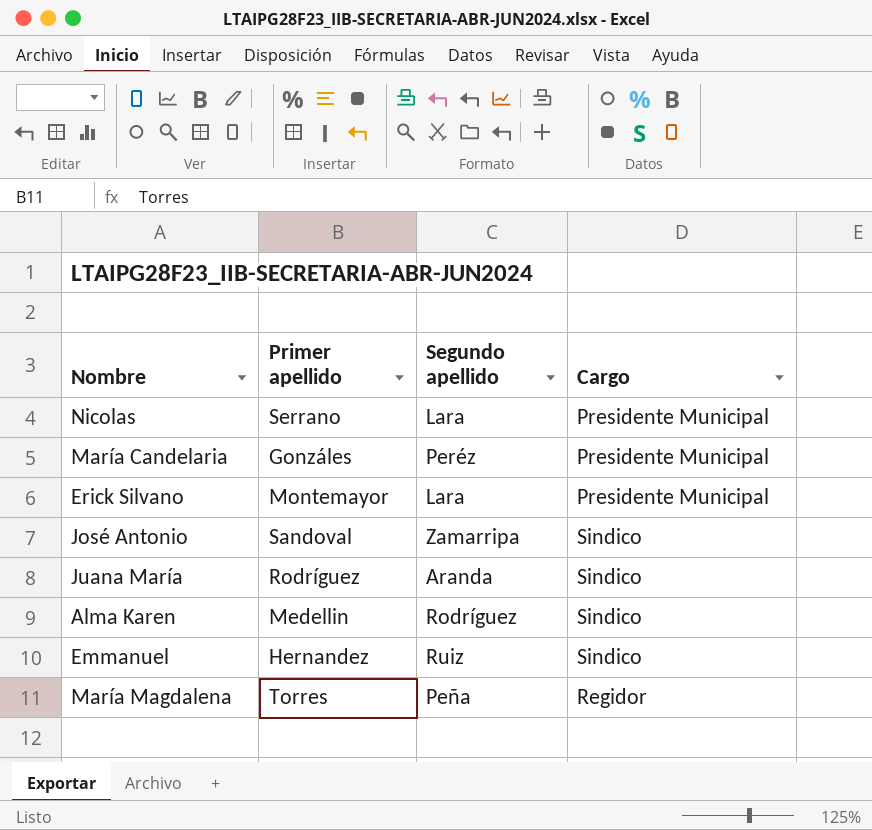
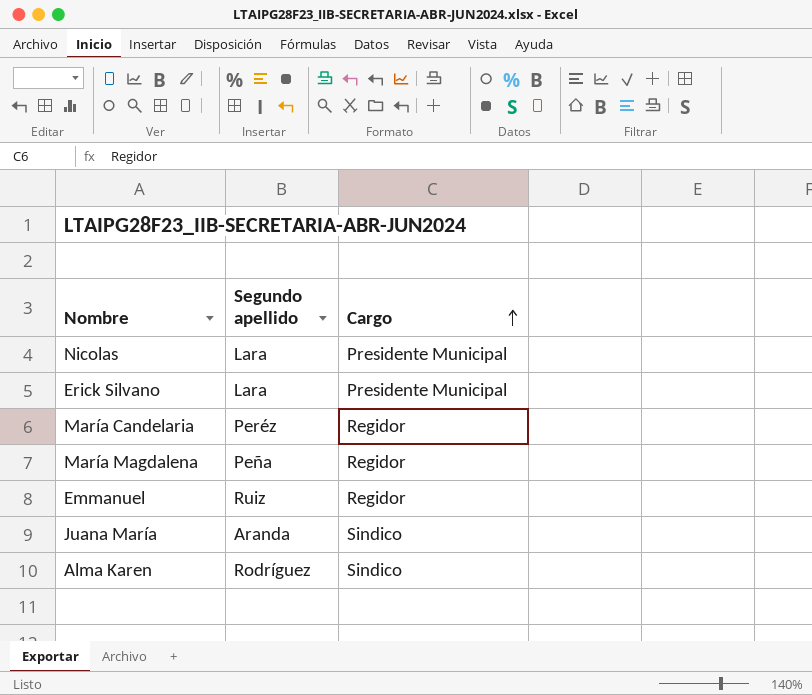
row order: none -> Cargo ascending
column Primer apellido | position: 2 -> none
row José Antonio: Sandoval | Zamarripa | Sindico -> none
María Candelaria | Cargo: Presidente Municipal -> Regidor
Emmanuel | Cargo: Sindico -> Regidor

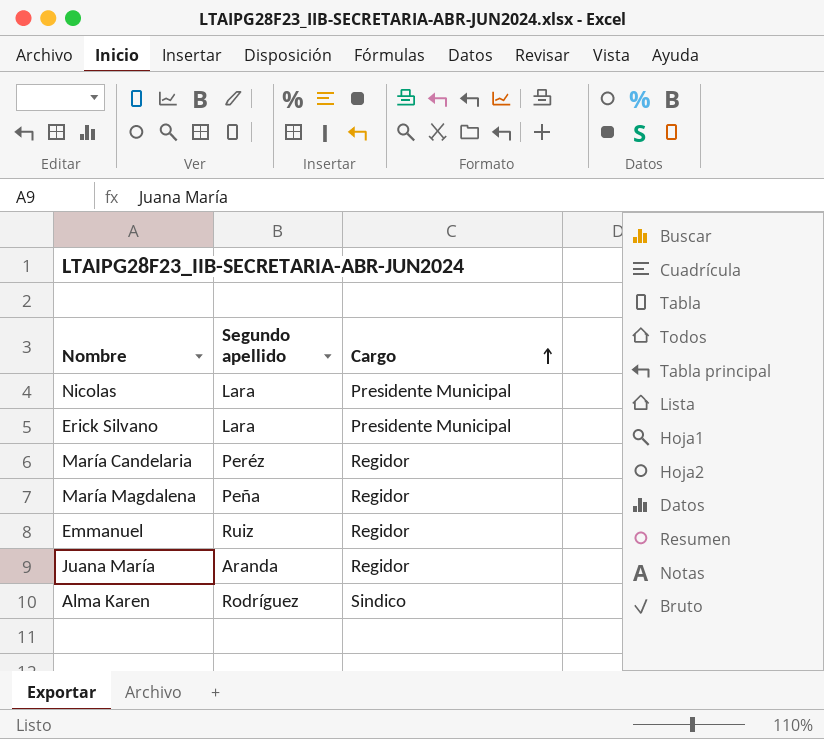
Juana María | Cargo: Sindico -> Regidor

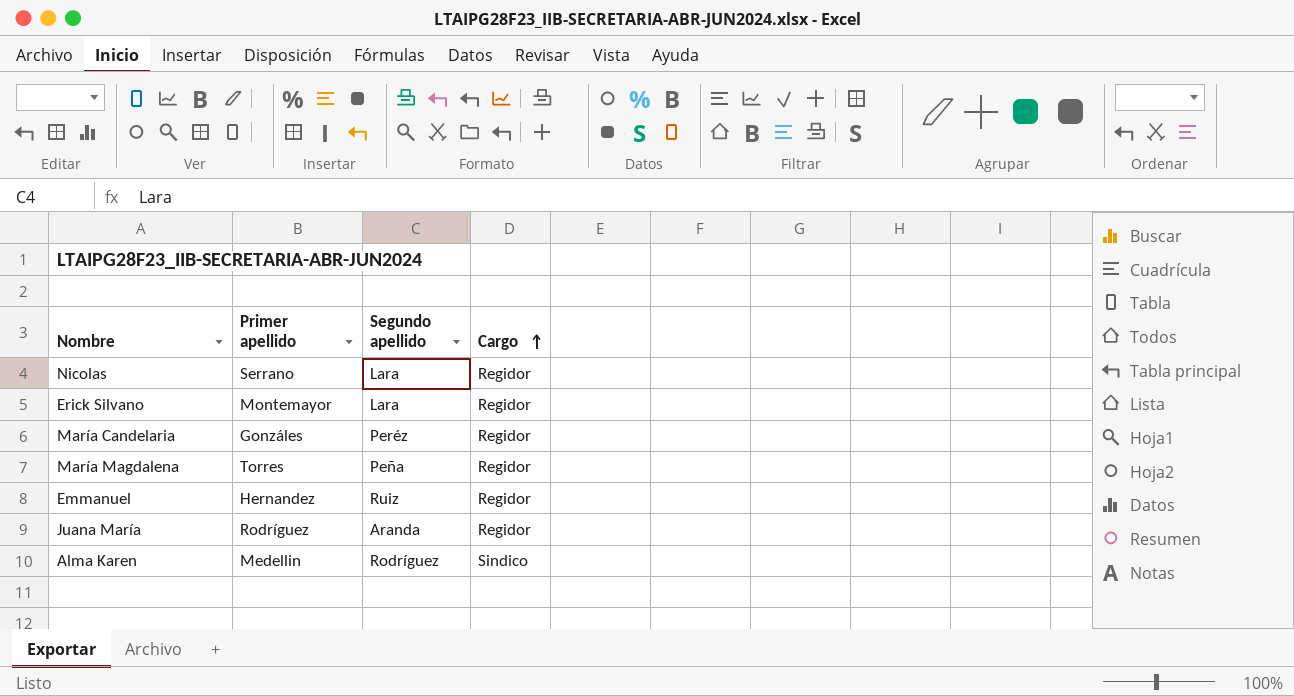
column Primer apellido | position: none -> 2
Nicolas | Cargo: Presidente Municipal -> Regidor
Erick Silvano | Cargo: Presidente Municipal -> Regidor

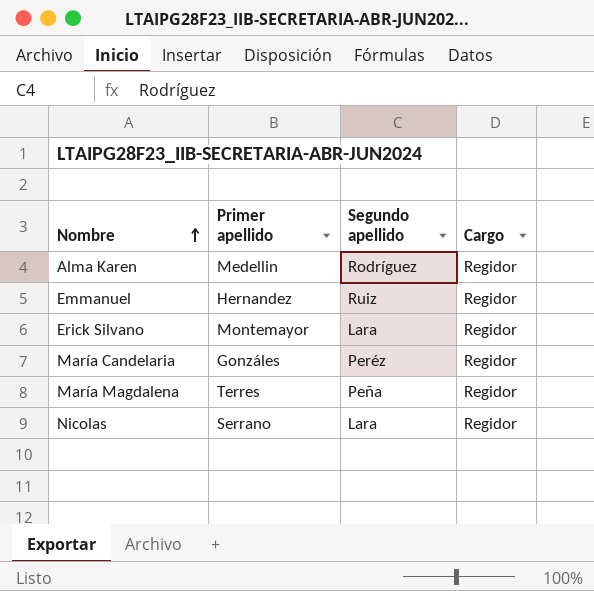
row order: Cargo ascending -> Nombre ascending
row Juana María: Rodríguez | Aranda | Regidor -> none
Alma Karen | Cargo: Sindico -> Regidor
María Magdalena | Primer apellido: Torres -> Terres

